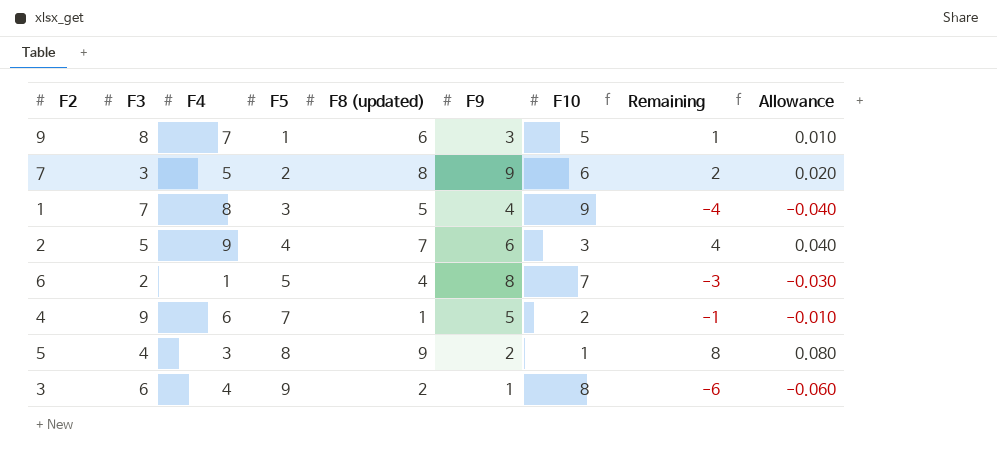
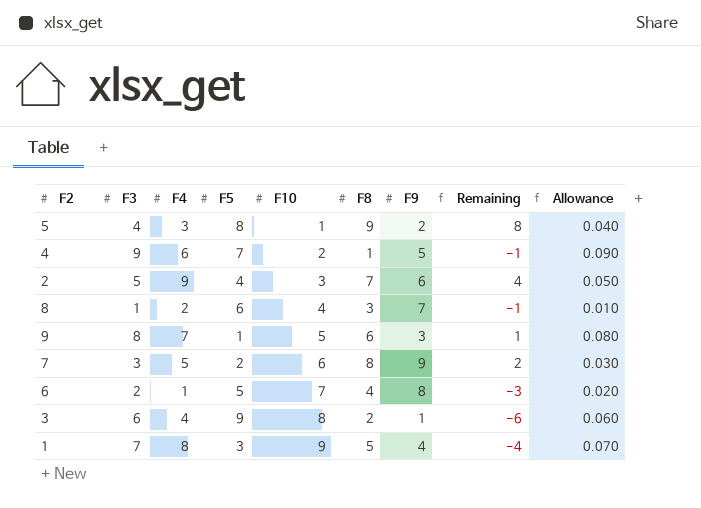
row order: F5 ascending -> F10 ascending
column F10 | position: 7 -> 5
column name: F8 (updated) -> F8
column Allowance | formula: [Remaining] * 0.01 -> [F3] * 0.01
row 8: none -> 1 | 2 | 6 | 4 | 3 | 7 | -1 | 0.010

